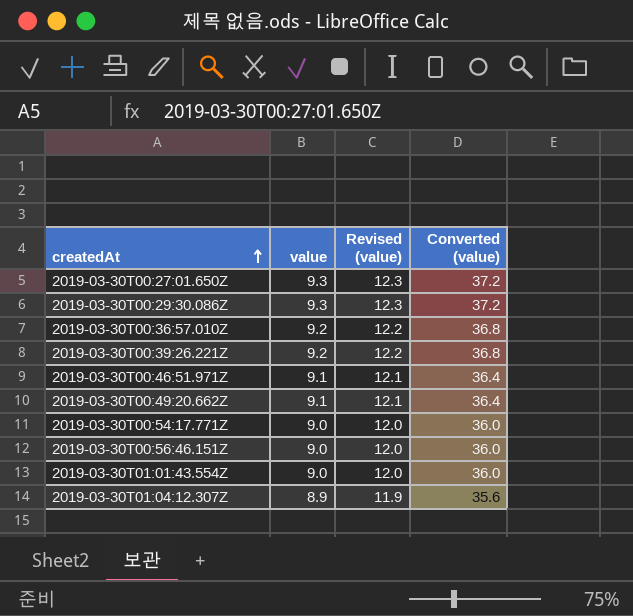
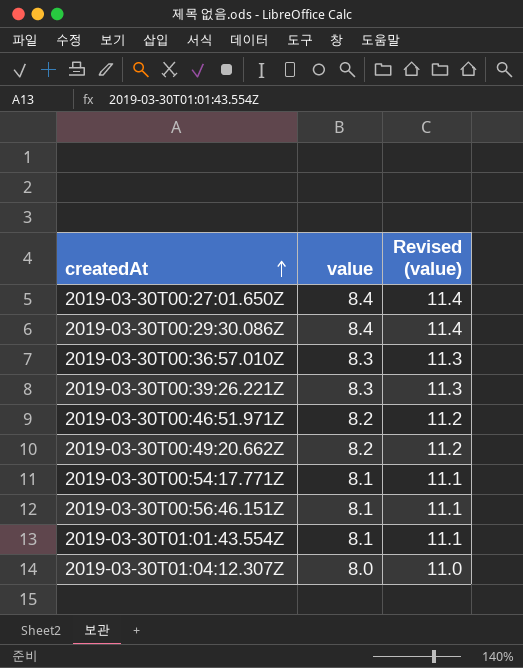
column Converted (value) | formula: [value] * 4 -> none
2019-03-30T00:27:01.650Z | value: 9.3 -> 8.4
2019-03-30T00:27:01.650Z | Revised (value): 12.3 -> 11.4
2019-03-30T00:29:30.086Z | value: 9.3 -> 8.4
2019-03-30T00:29:30.086Z | Revised (value): 12.3 -> 11.4
2019-03-30T00:36:57.010Z | value: 9.2 -> 8.3
2019-03-30T00:36:57.010Z | Revised (value): 12.2 -> 11.3
2019-03-30T00:39:26.221Z | value: 9.2 -> 8.3
2019-03-30T00:39:26.221Z | Revised (value): 12.2 -> 11.3
2019-03-30T00:46:51.971Z | value: 9.1 -> 8.2
2019-03-30T00:46:51.971Z | Revised (value): 12.1 -> 11.2
2019-03-30T00:49:20.662Z | value: 9.1 -> 8.2
2019-03-30T00:49:20.662Z | Revised (value): 12.1 -> 11.2
2019-03-30T00:54:17.771Z | value: 9.0 -> 8.1
2019-03-30T00:54:17.771Z | Revised (value): 12.0 -> 11.1
2019-03-30T00:56:46.151Z | value: 9.0 -> 8.1
2019-03-30T00:56:46.151Z | Revised (value): 12.0 -> 11.1
2019-03-30T01:01:43.554Z | value: 9.0 -> 8.1
2019-03-30T01:01:43.554Z | Revised (value): 12.0 -> 11.1
2019-03-30T01:04:12.307Z | value: 8.9 -> 8.0
2019-03-30T01:04:12.307Z | Revised (value): 11.9 -> 11.0

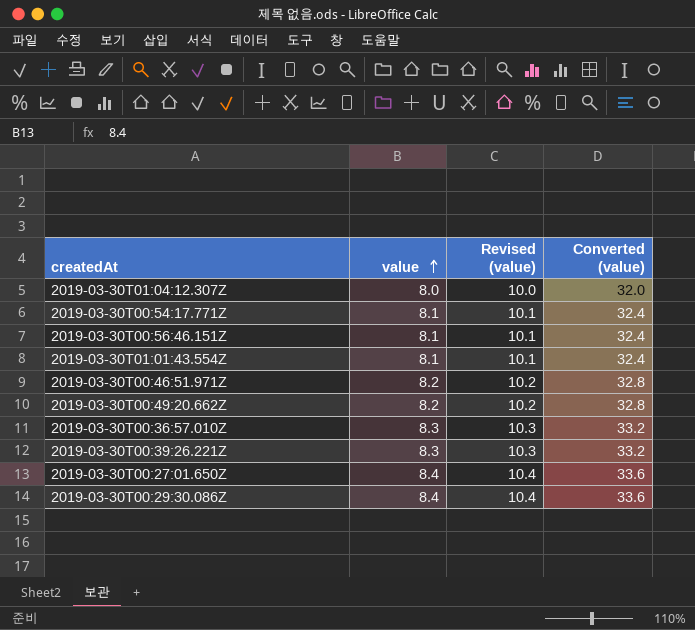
row order: createdAt ascending -> value ascending
column Revised (value) | formula: [value] + 3 -> [value] + 2
column Converted (value) | formula: none -> [value] * 4

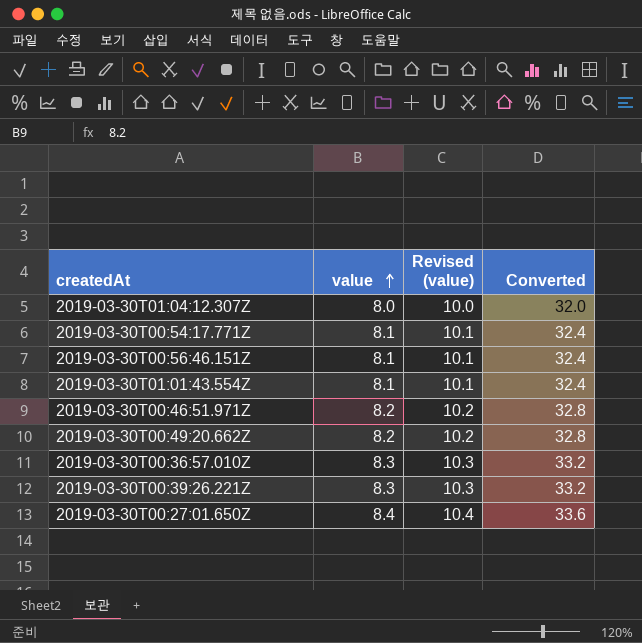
column name: Converted (value) -> Converted
row 2019-03-30T00:29:30.086Z: 8.4 | 10.4 | 33.6 -> none

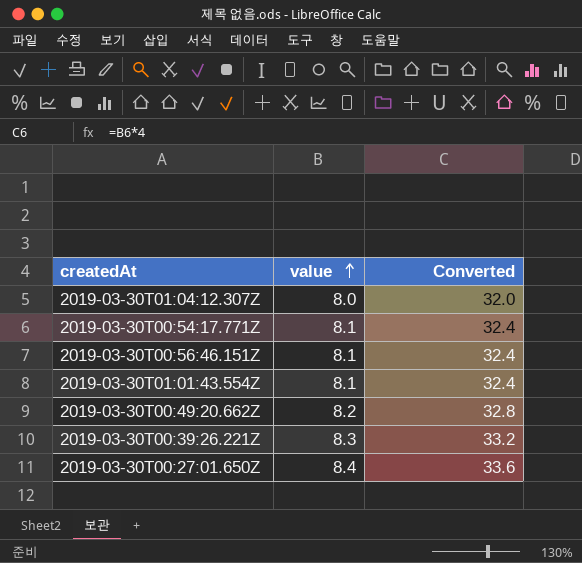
column Revised (value) | formula: [value] + 2 -> none
row 2019-03-30T00:46:51.971Z: 8.2 | 10.2 | 32.8 -> none
row 2019-03-30T00:36:57.010Z: 8.3 | 10.3 | 33.2 -> none

